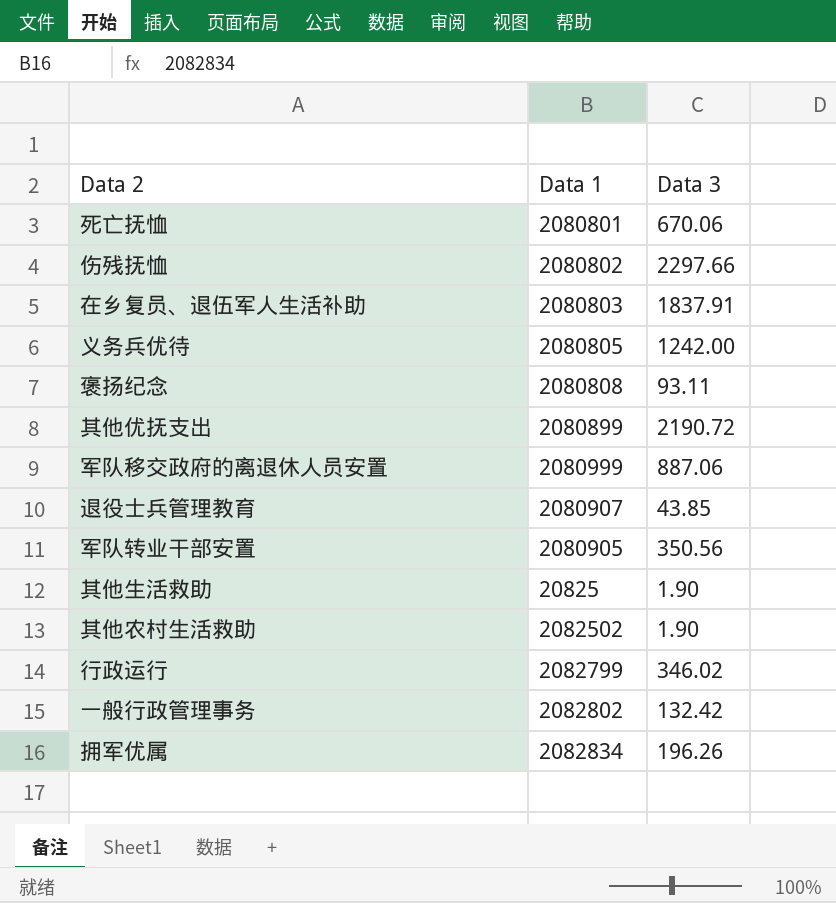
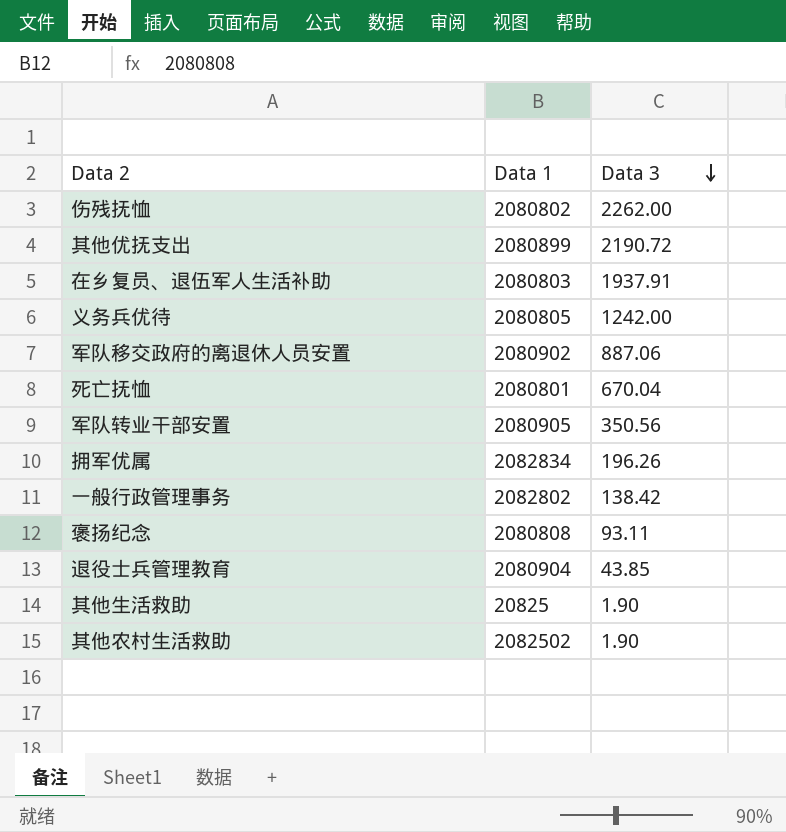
row order: none -> Data 3 descending
row 行政运行: 2082799 | 346.02 -> none
伤残抚恤 | Data 3: 2297.66 -> 2262.00
在乡复员、退伍军人生活补助 | Data 3: 1837.91 -> 1937.91
军队移交政府的离退休人员安置 | Data 1: 2080999 -> 2080902
死亡抚恤 | Data 3: 670.06 -> 670.04
一般行政管理事务 | Data 3: 132.42 -> 138.42
退役士兵管理教育 | Data 1: 2080907 -> 2080904

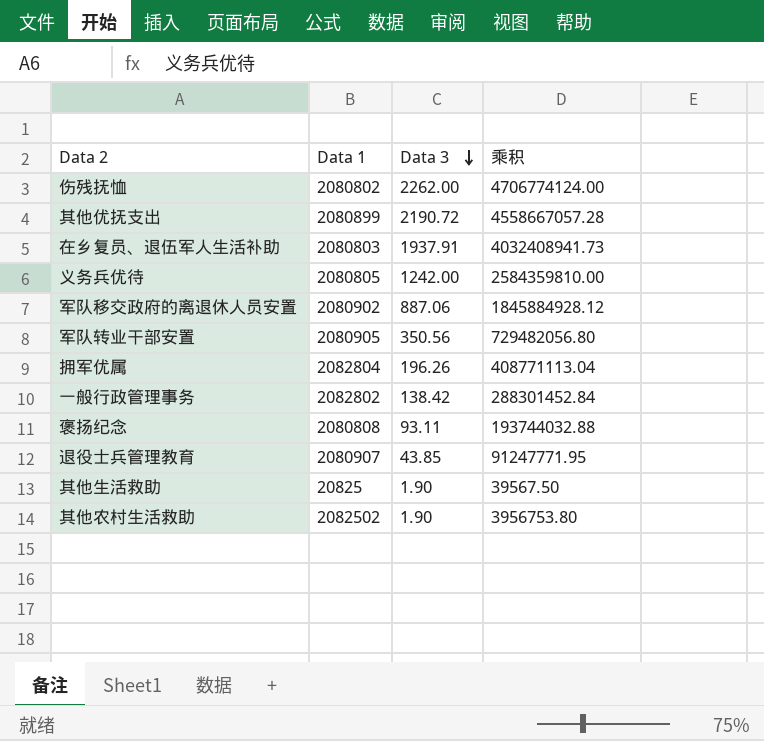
column 乘积 | formula: none -> [Data 1] * [Data 3]
row 死亡抚恤: 2080801 | 670.04 -> none
拥军优属 | Data 1: 2082834 -> 2082804
退役士兵管理教育 | Data 1: 2080904 -> 2080907

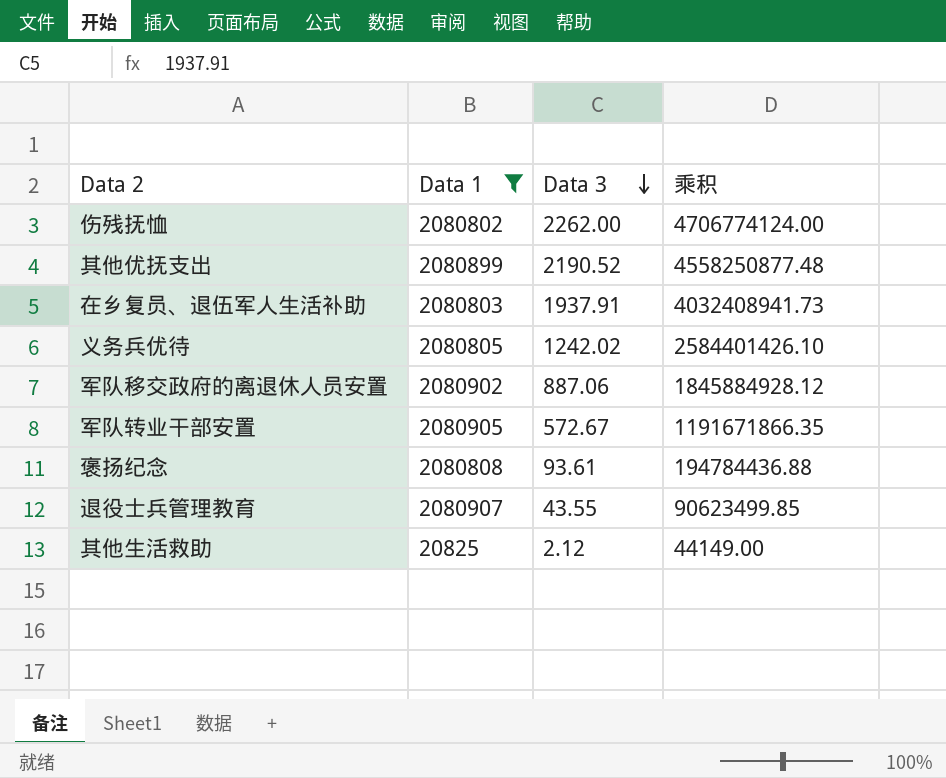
filter: none -> Data 1 <= 2080907
其他优抚支出 | Data 3: 2190.72 -> 2190.52
其他优抚支出 | 乘积: 4558667057.28 -> 4558250877.48
义务兵优待 | Data 3: 1242.00 -> 1242.02
义务兵优待 | 乘积: 2584359810.00 -> 2584401426.10
军队转业干部安置 | Data 3: 350.56 -> 572.67
军队转业干部安置 | 乘积: 729482056.80 -> 1191671866.35
褒扬纪念 | Data 3: 93.11 -> 93.61
褒扬纪念 | 乘积: 193744032.88 -> 194784436.88
退役士兵管理教育 | Data 3: 43.85 -> 43.55
退役士兵管理教育 | 乘积: 91247771.95 -> 90623499.85
其他生活救助 | Data 3: 1.90 -> 2.12
其他生活救助 | 乘积: 39567.50 -> 44149.00

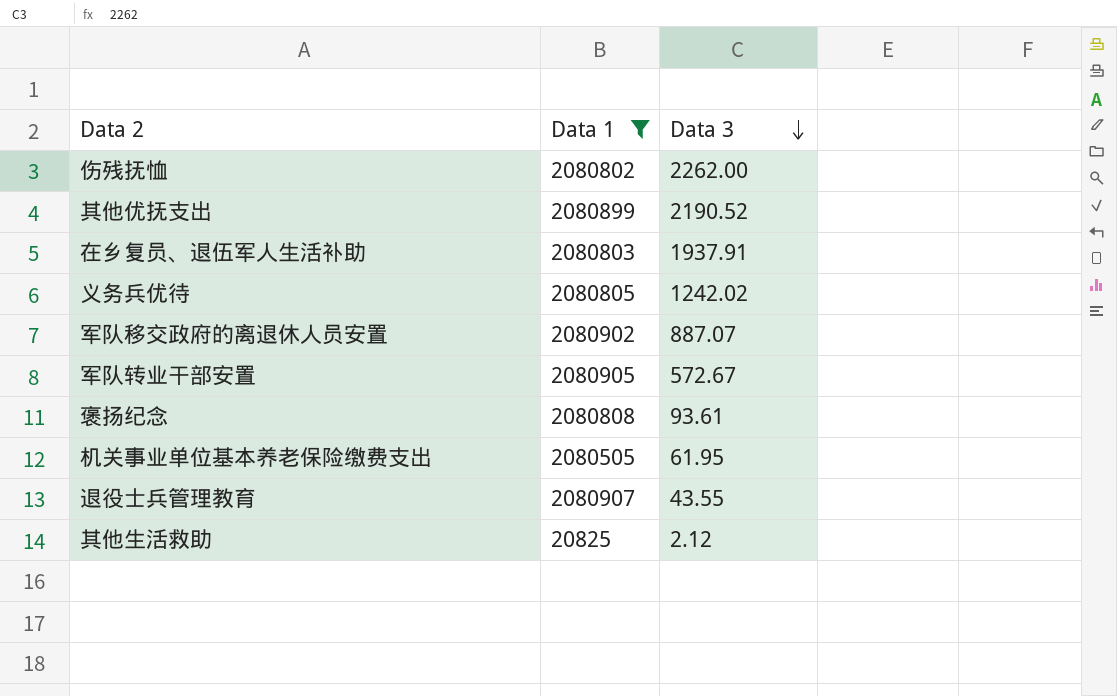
column 乘积 | formula: [Data 1] * [Data 3] -> none
军队移交政府的离退休人员安置 | Data 3: 887.06 -> 887.07
row 机关事业单位基本养老保险缴费支出: none -> 2080505 | 61.95

